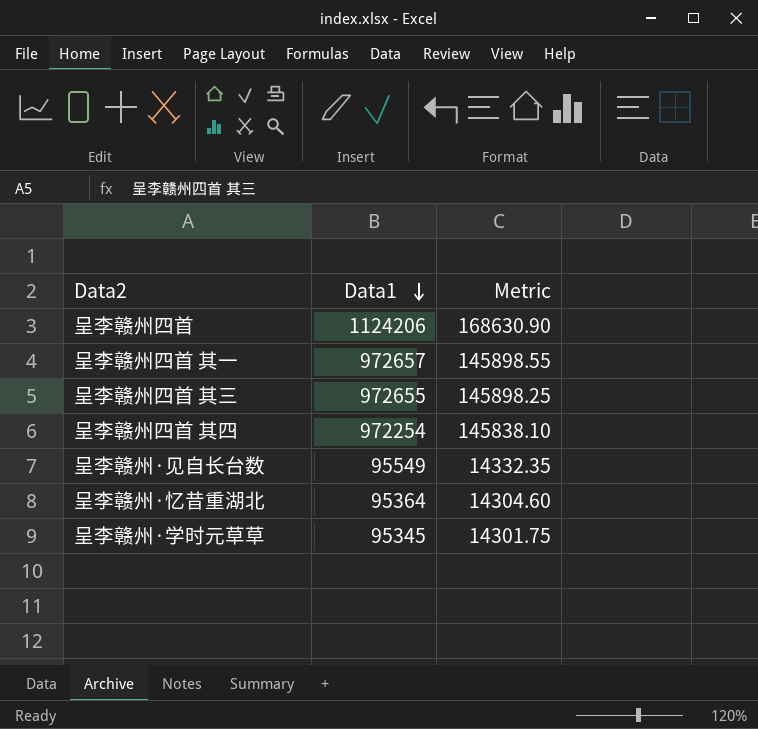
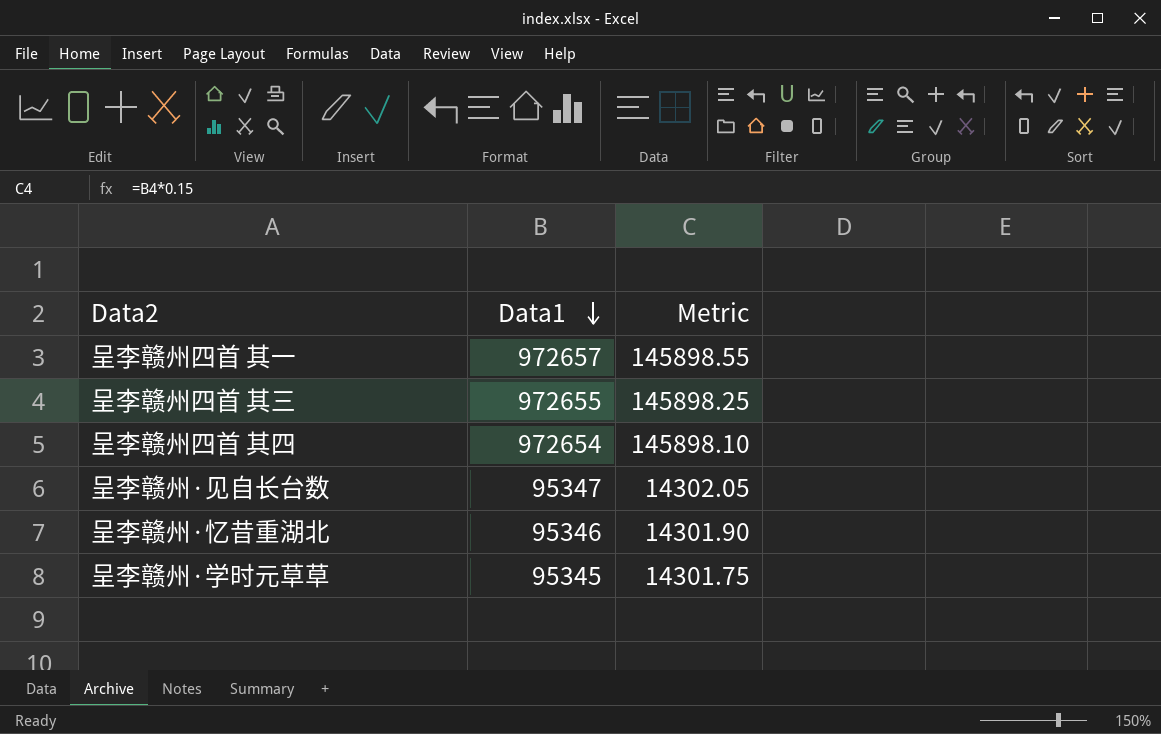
row 呈李赣州四首: 1124206 | 168630.90 -> none
呈李赣州四首 其四 | Data1: 972254 -> 972654
呈李赣州四首 其四 | Metric: 145838.10 -> 145898.10
呈李赣州·见自长台数 | Data1: 95549 -> 95347
呈李赣州·见自长台数 | Metric: 14332.35 -> 14302.05
呈李赣州·忆昔重湖北 | Data1: 95364 -> 95346
呈李赣州·忆昔重湖北 | Metric: 14304.60 -> 14301.90

